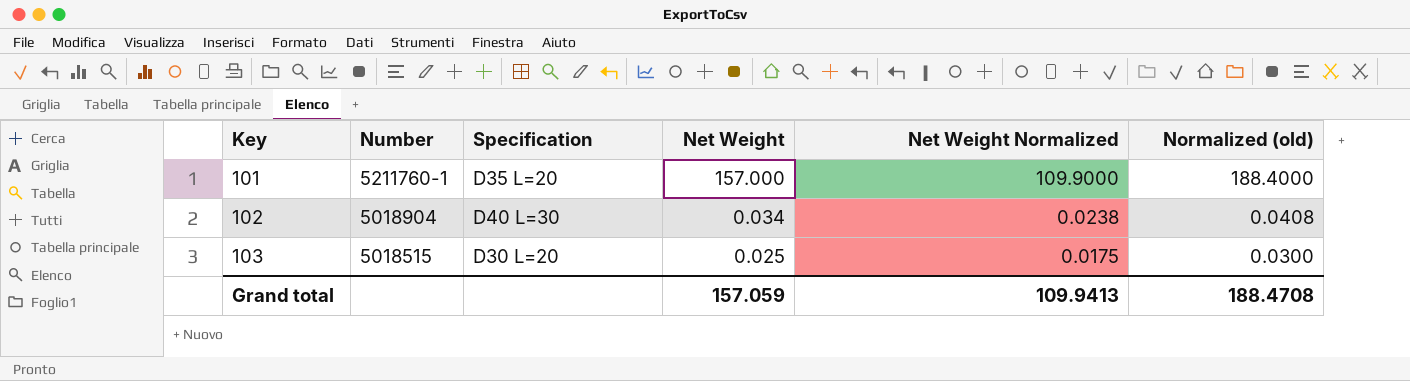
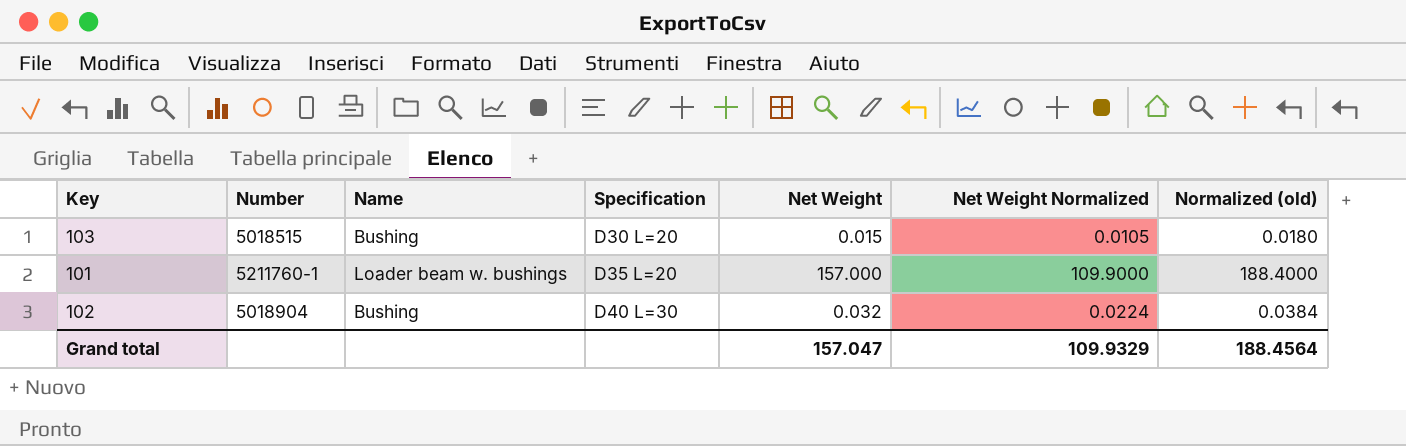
row order: Key ascending -> Specification ascending
column Name | position: none -> 3
103 | Net Weight: 0.025 -> 0.015
103 | Net Weight Normalized: 0.0175 -> 0.0105
103 | Normalized (old): 0.0300 -> 0.0180
102 | Net Weight: 0.034 -> 0.032
102 | Net Weight Normalized: 0.0238 -> 0.0224
102 | Normalized (old): 0.0408 -> 0.0384
Grand total | Net Weight: 157.059 -> 157.047
Grand total | Net Weight Normalized: 109.9413 -> 109.9329
Grand total | Normalized (old): 188.4708 -> 188.4564

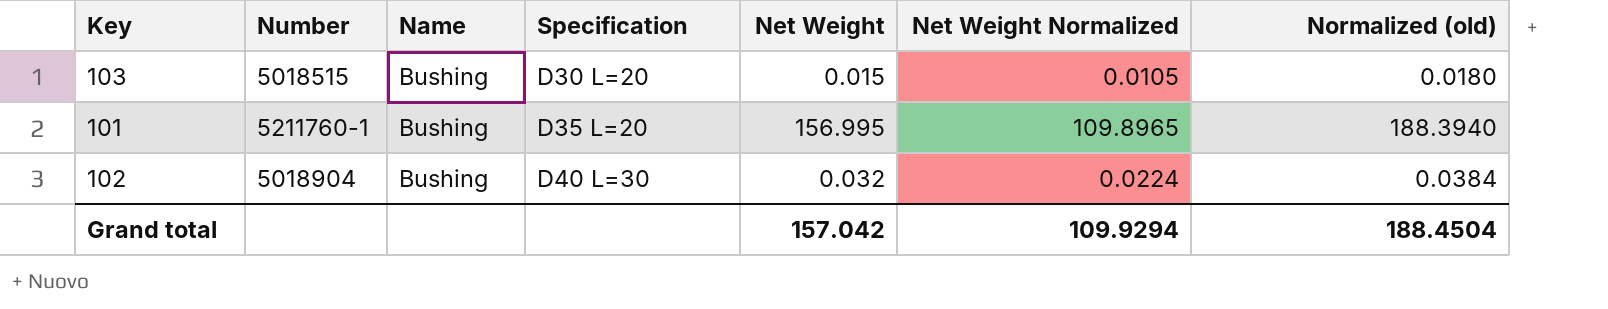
101 | Name: Loader beam w. bushings -> Bushing
101 | Net Weight: 157.000 -> 156.995
101 | Net Weight Normalized: 109.9000 -> 109.8965
101 | Normalized (old): 188.4000 -> 188.3940
Grand total | Net Weight: 157.047 -> 157.042
Grand total | Net Weight Normalized: 109.9329 -> 109.9294
Grand total | Normalized (old): 188.4564 -> 188.4504

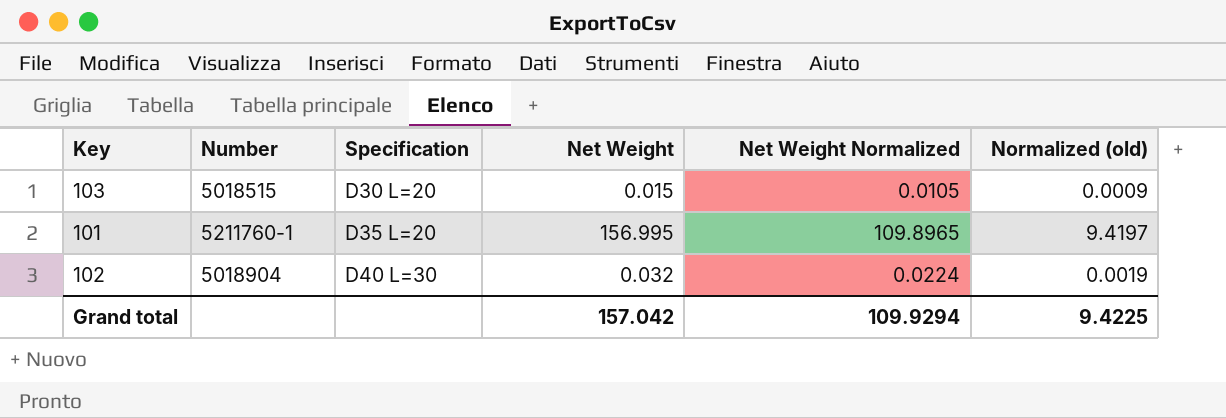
column Name | position: 3 -> none
column Normalized (old) | formula: [Net Weight] * 1.2 -> [Net Weight] * 0.06
Grand total | Normalized (old): 188.4504 -> 9.4225

